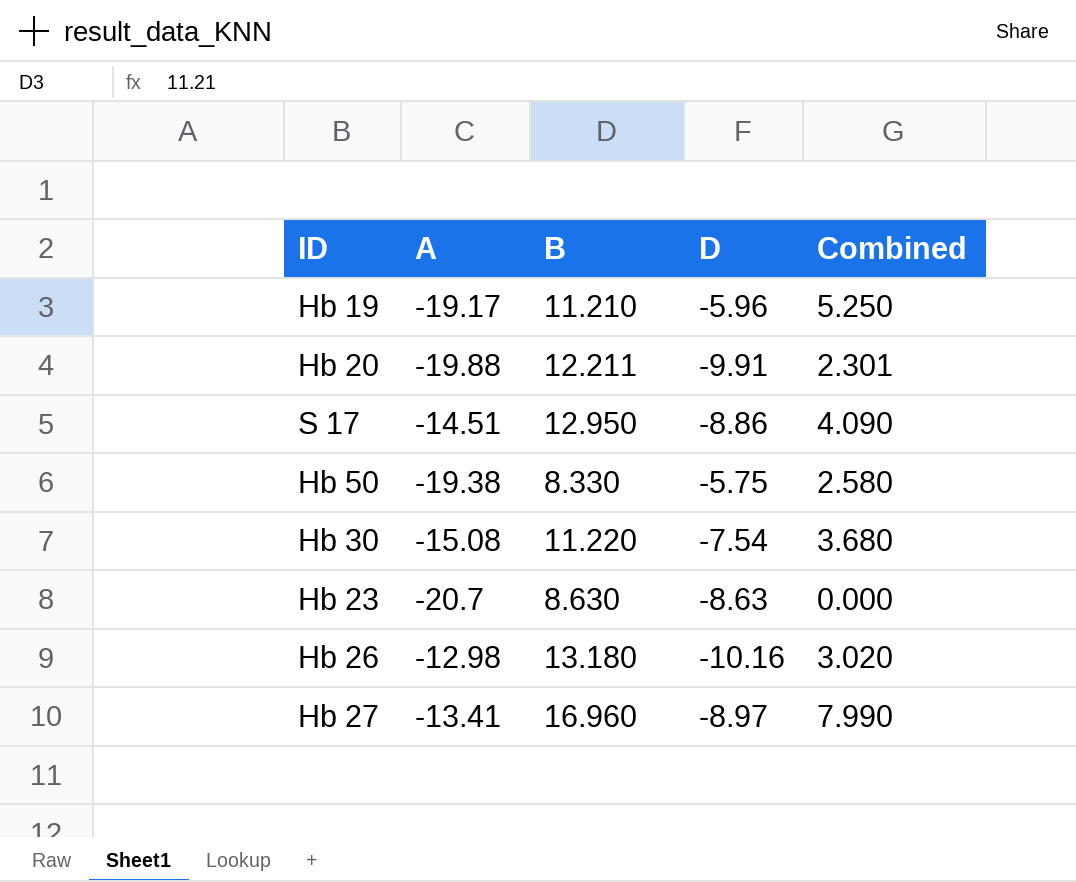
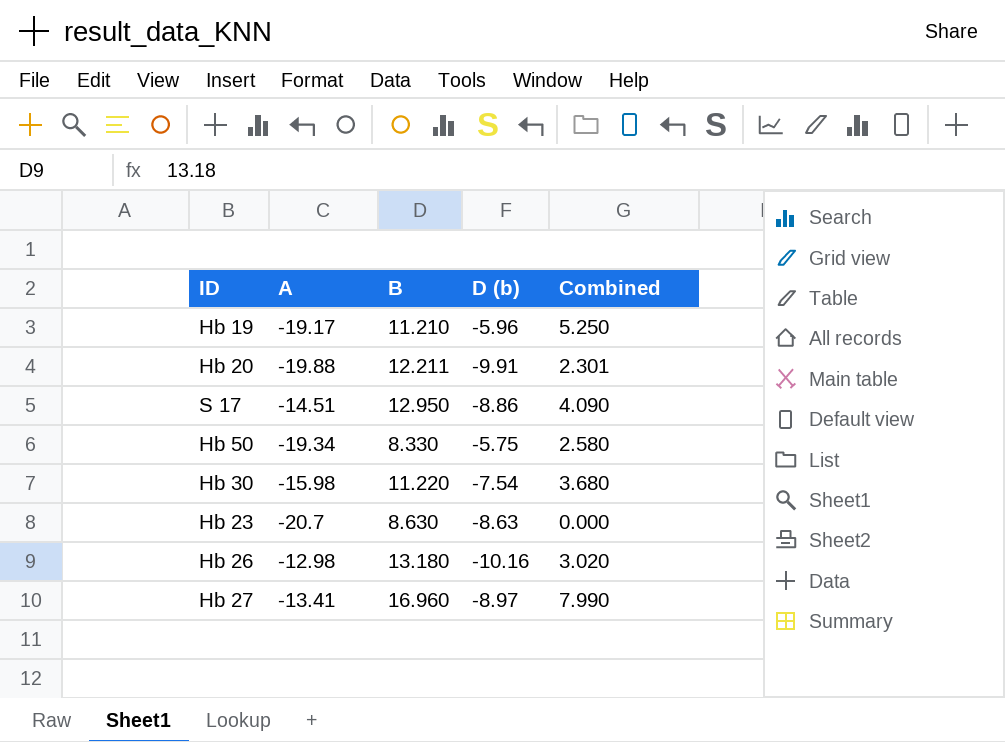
column name: D -> D (b)
Hb 50 | A: -19.38 -> -19.34
Hb 30 | A: -15.08 -> -15.98

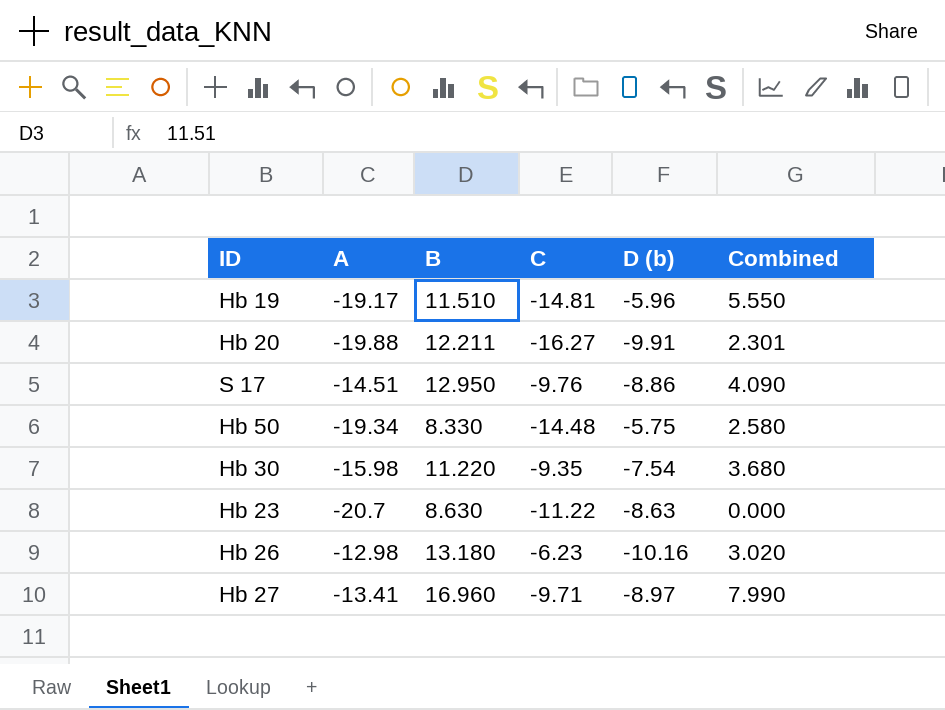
column C | position: none -> 4
Hb 19 | B: 11.210 -> 11.510
Hb 19 | Combined: 5.250 -> 5.550

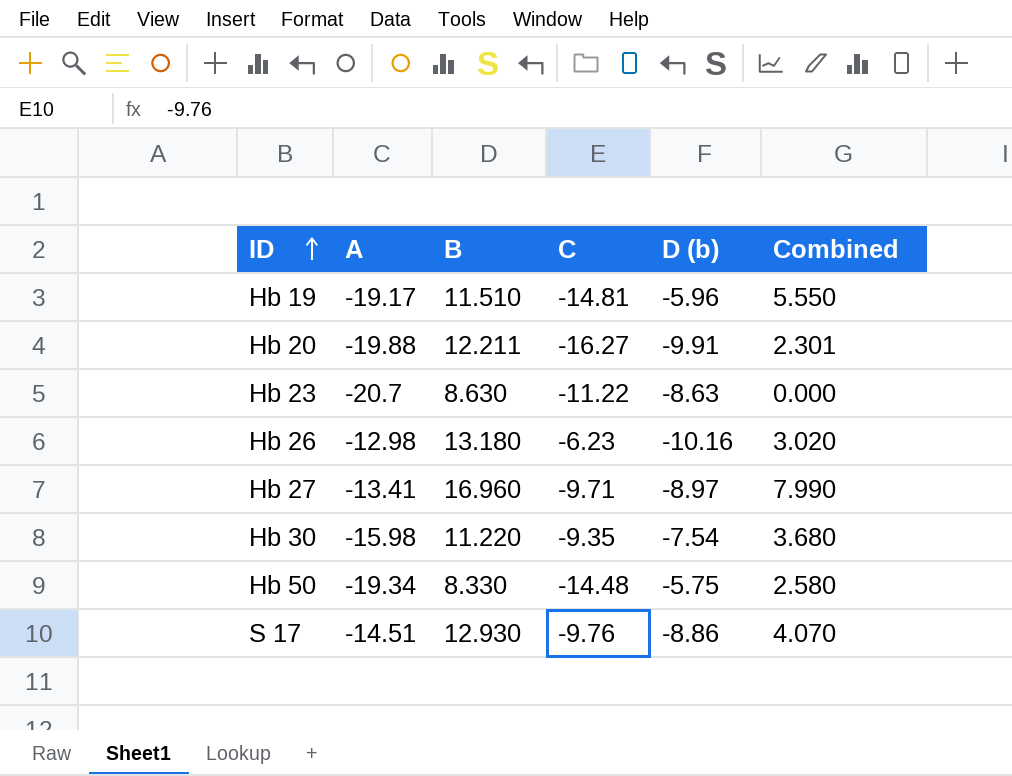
row order: none -> ID ascending
S 17 | B: 12.950 -> 12.930
S 17 | Combined: 4.090 -> 4.070

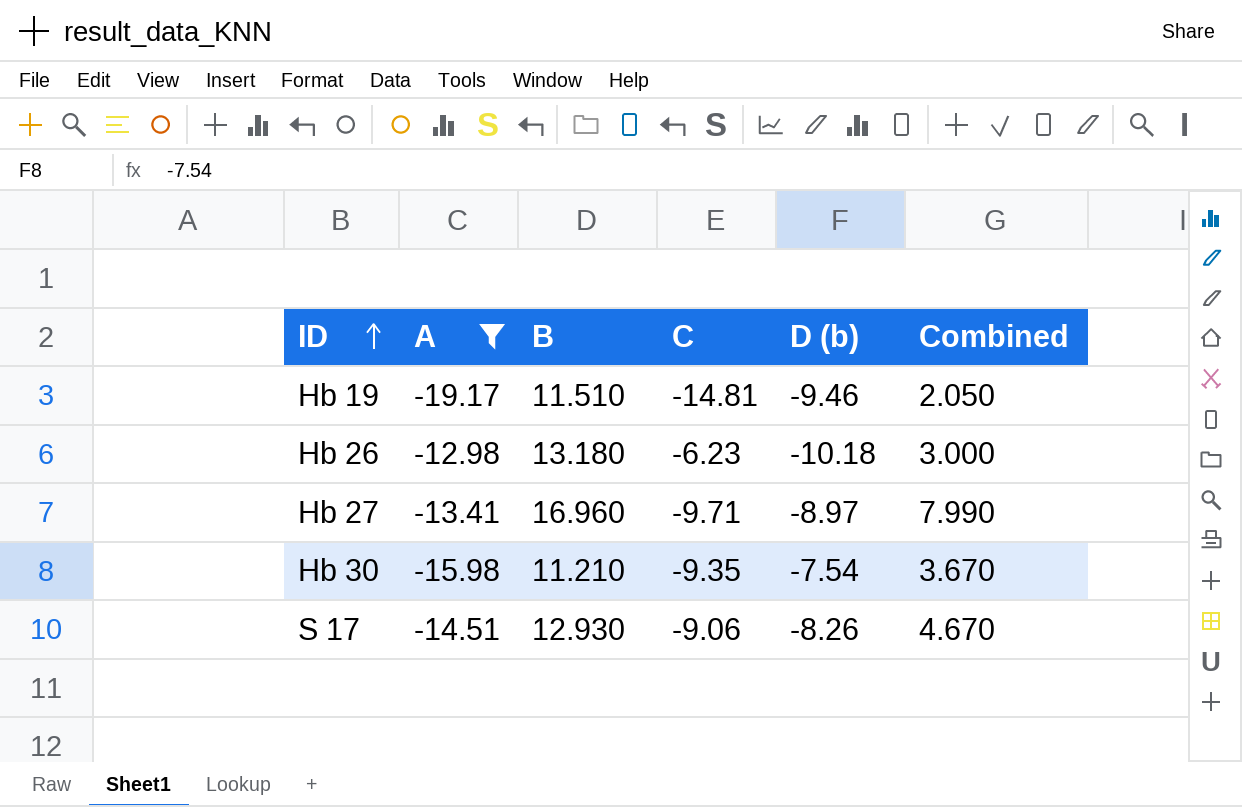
filter: none -> A >= -19.17
Hb 19 | D (b): -5.96 -> -9.46
Hb 19 | Combined: 5.550 -> 2.050
Hb 26 | D (b): -10.16 -> -10.18
Hb 26 | Combined: 3.020 -> 3.000
Hb 30 | B: 11.220 -> 11.210
Hb 30 | Combined: 3.680 -> 3.670
S 17 | C: -9.76 -> -9.06
S 17 | D (b): -8.86 -> -8.26
S 17 | Combined: 4.070 -> 4.670

